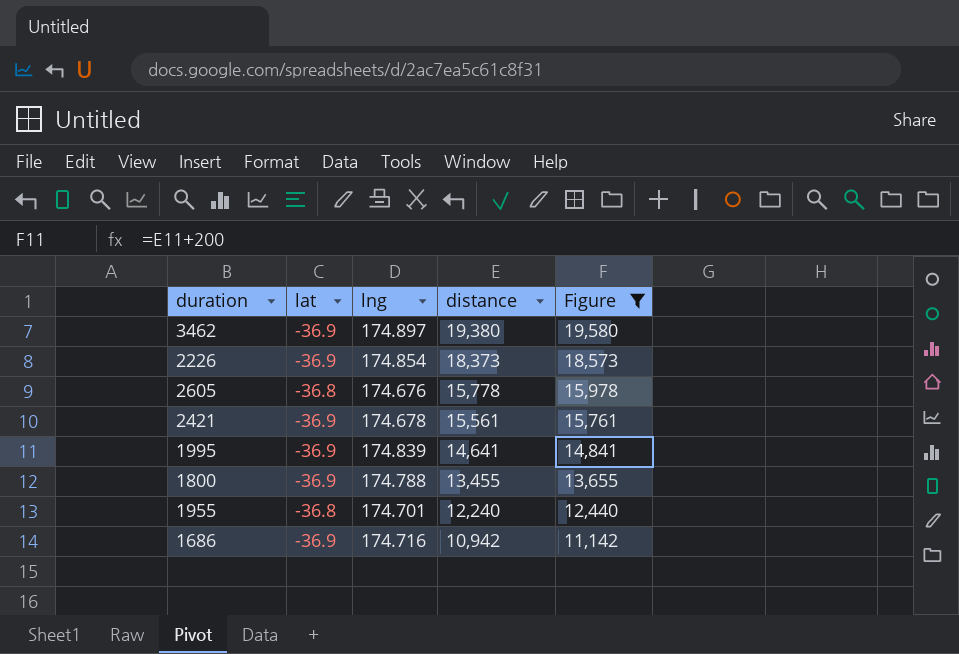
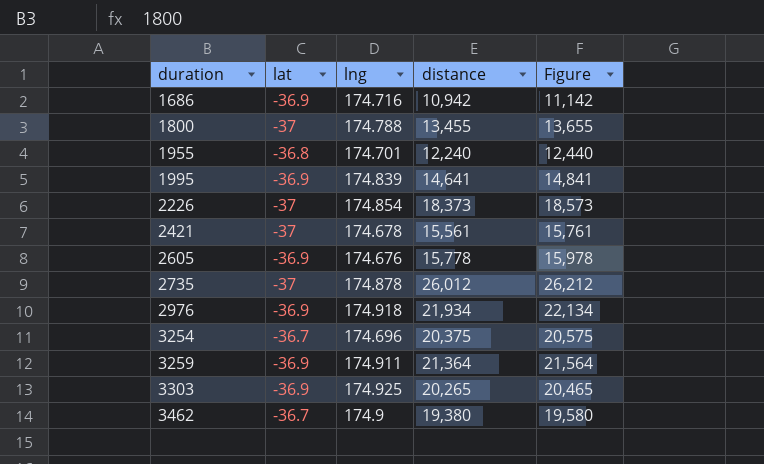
filter: Figure <= 19,580 -> none
row order: distance descending -> duration ascending
1800 | lat: -36.9 -> -37
2226 | lat: -36.9 -> -37
2421 | lat: -36.9 -> -37
2605 | lat: -36.8 -> -36.9
3462 | lat: -36.9 -> -36.7
3462 | lng: 174.897 -> 174.9

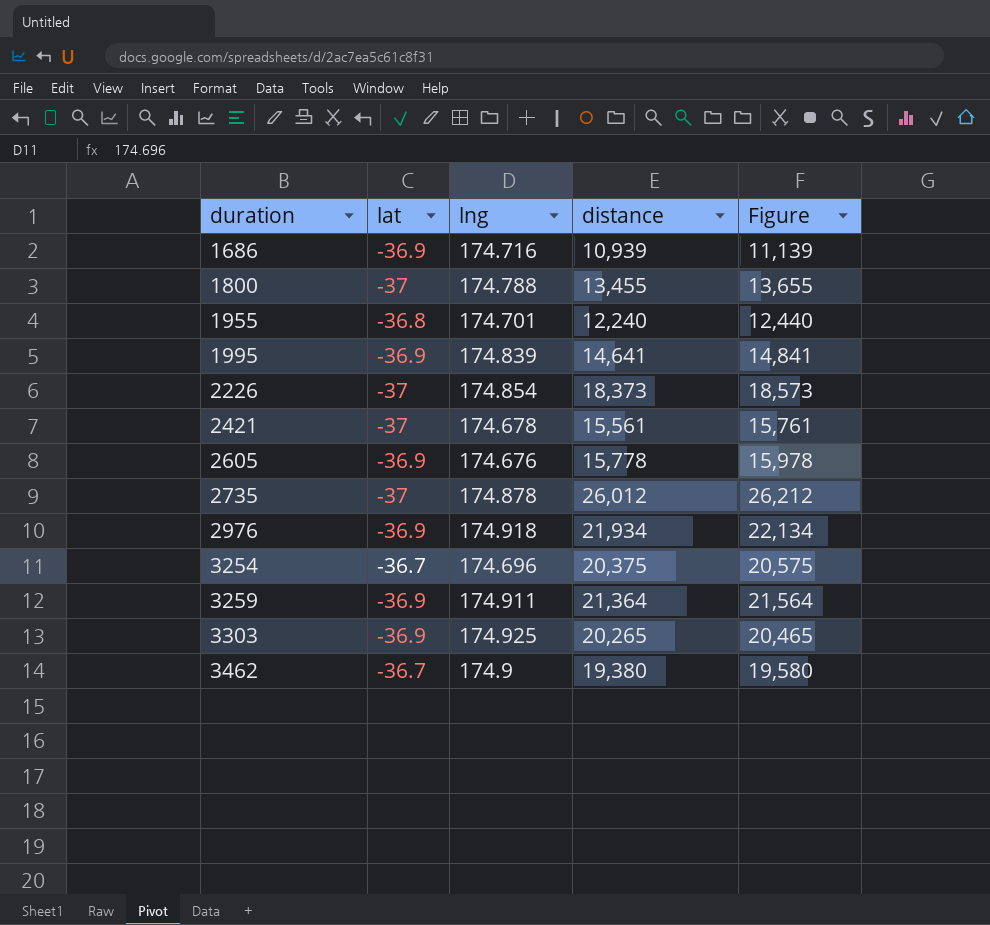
1686 | distance: 10,942 -> 10,939
1686 | Figure: 11,142 -> 11,139

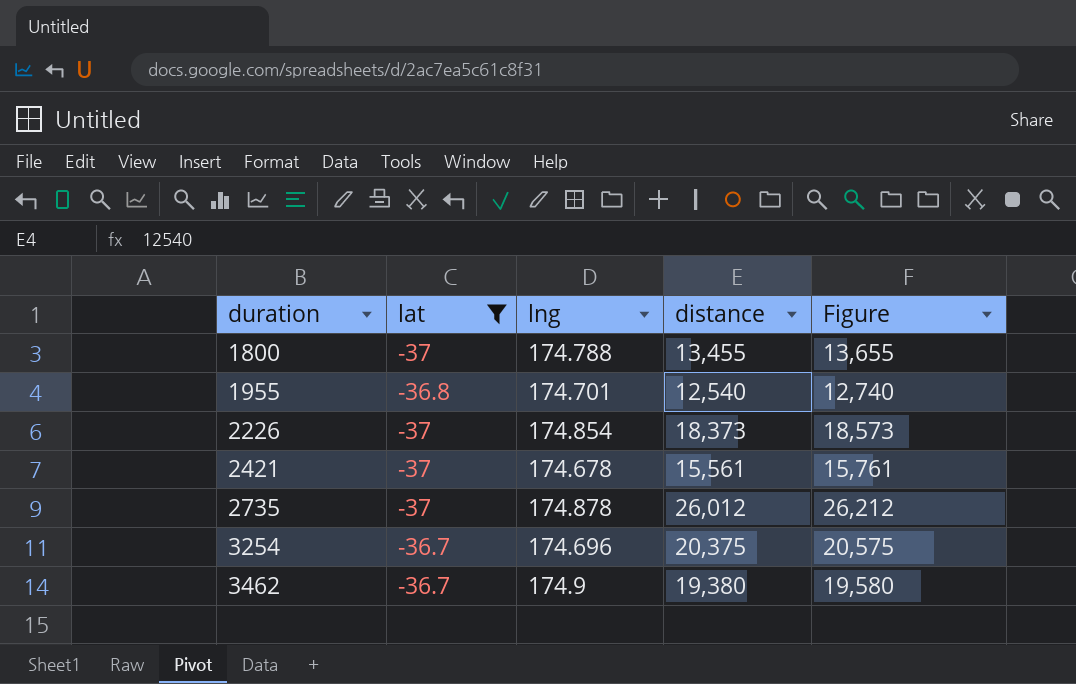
filter: none -> lat != -36.9
1955 | distance: 12,240 -> 12,540
1955 | Figure: 12,440 -> 12,740

